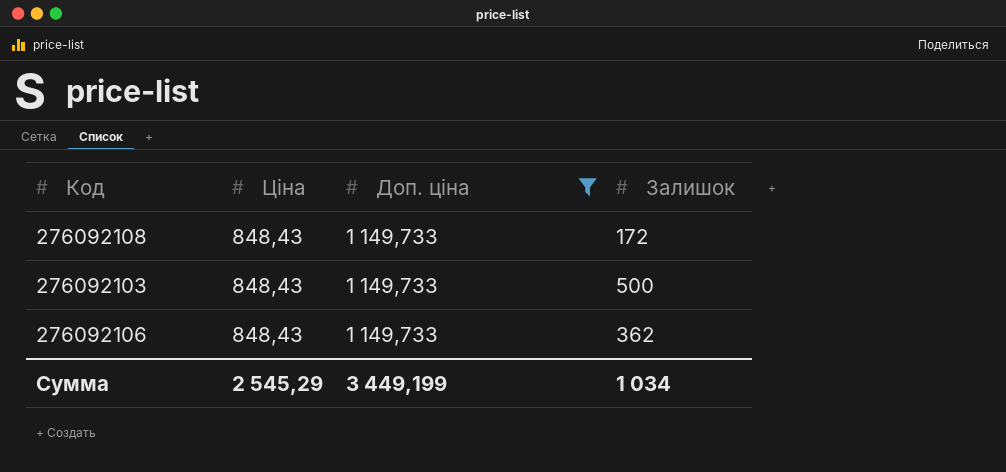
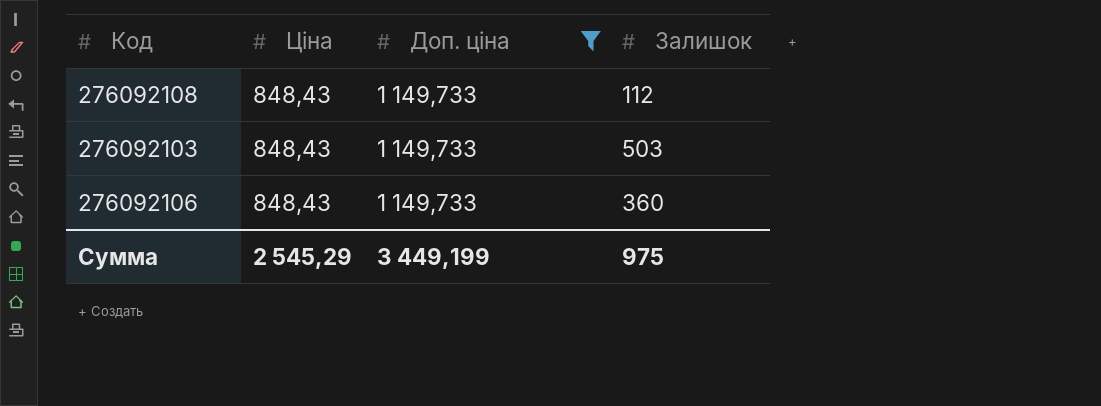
276092108 | Залишок: 172 -> 112
276092103 | Залишок: 500 -> 503
276092106 | Залишок: 362 -> 360
Сумма | Залишок: 1 034 -> 975

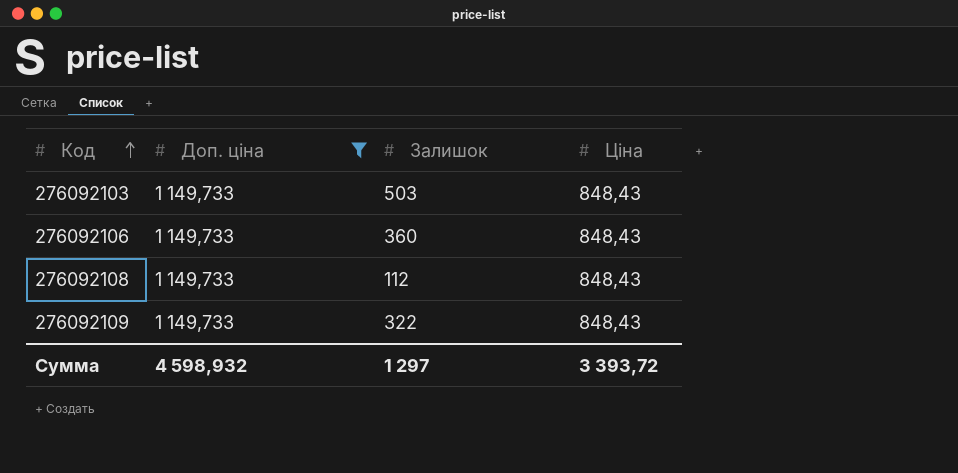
row order: none -> Код ascending
column Ціна | position: 2 -> 4
row 276092109: none -> 1 149,733 | 322 | 848,43
Сумма | Доп. ціна: 3 449,199 -> 4 598,932
Сумма | Залишок: 975 -> 1 297
Сумма | Ціна: 2 545,29 -> 3 393,72

